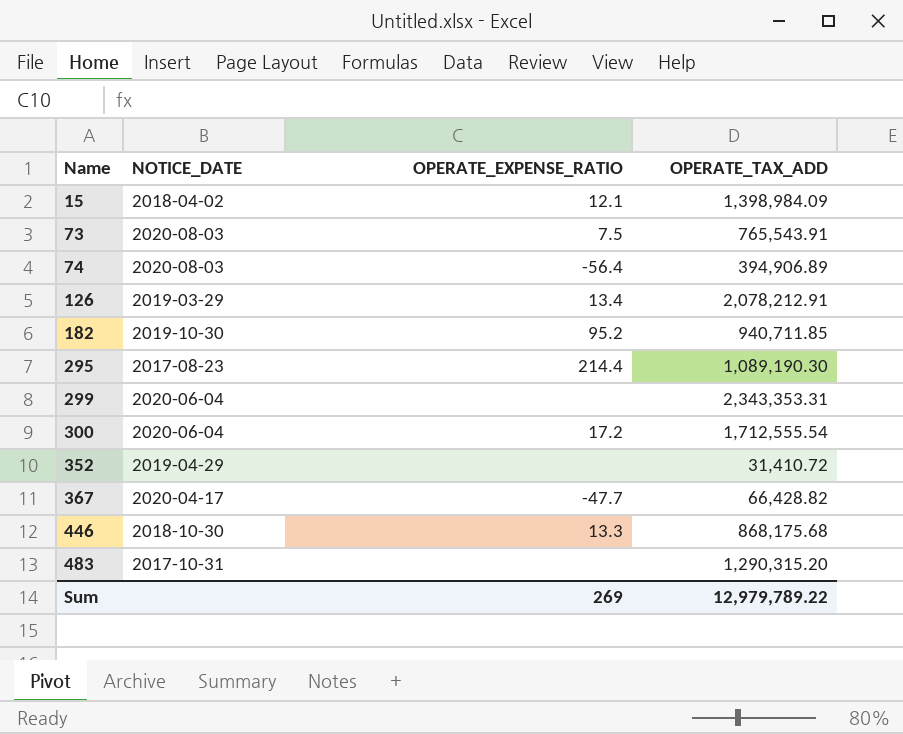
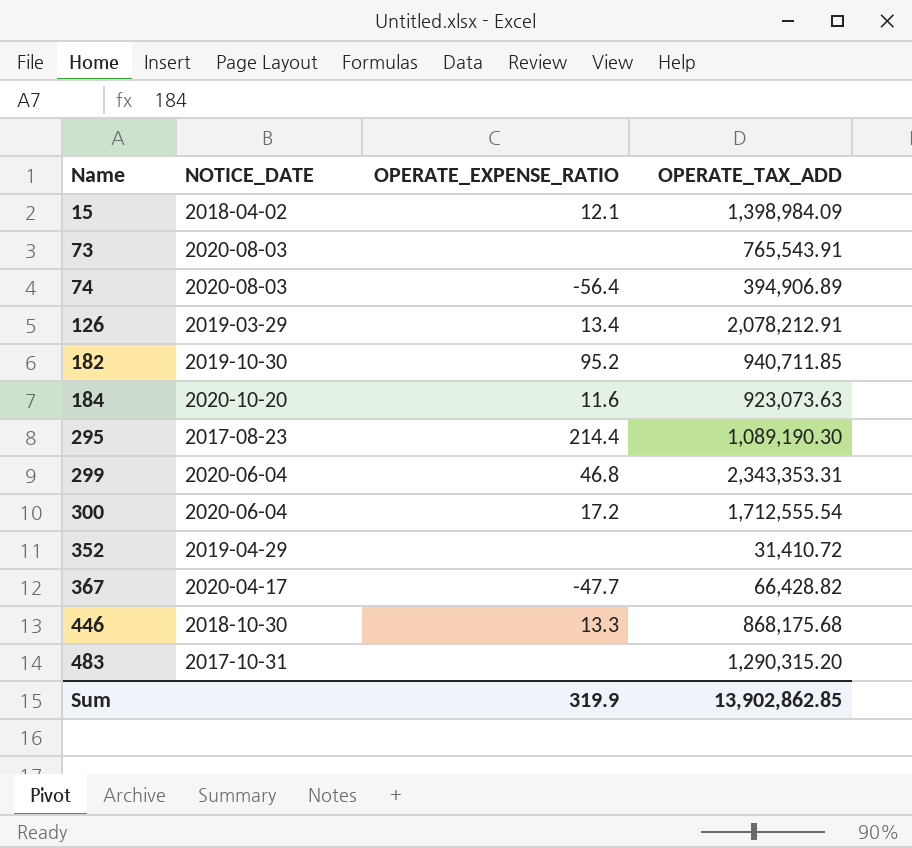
73 | OPERATE_EXPENSE_RATIO: 7.5 -> none
row 184: none -> 2020-10-20 | 11.6 | 923,073.63
299 | OPERATE_EXPENSE_RATIO: none -> 46.8
Sum | OPERATE_EXPENSE_RATIO: 269 -> 319.9
Sum | OPERATE_TAX_ADD: 12,979,789.22 -> 13,902,862.85

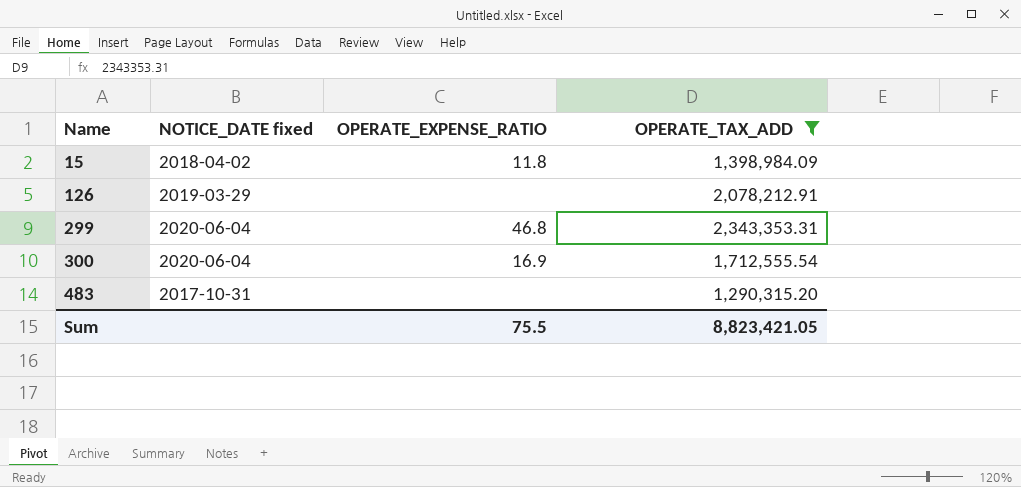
filter: none -> OPERATE_TAX_ADD >= 1,290,315.20
column name: NOTICE_DATE -> NOTICE_DATE fixed
15 | OPERATE_EXPENSE_RATIO: 12.1 -> 11.8
126 | OPERATE_EXPENSE_RATIO: 13.4 -> none
300 | OPERATE_EXPENSE_RATIO: 17.2 -> 16.9
Sum | OPERATE_EXPENSE_RATIO: 319.9 -> 75.5
Sum | OPERATE_TAX_ADD: 13,902,862.85 -> 8,823,421.05

